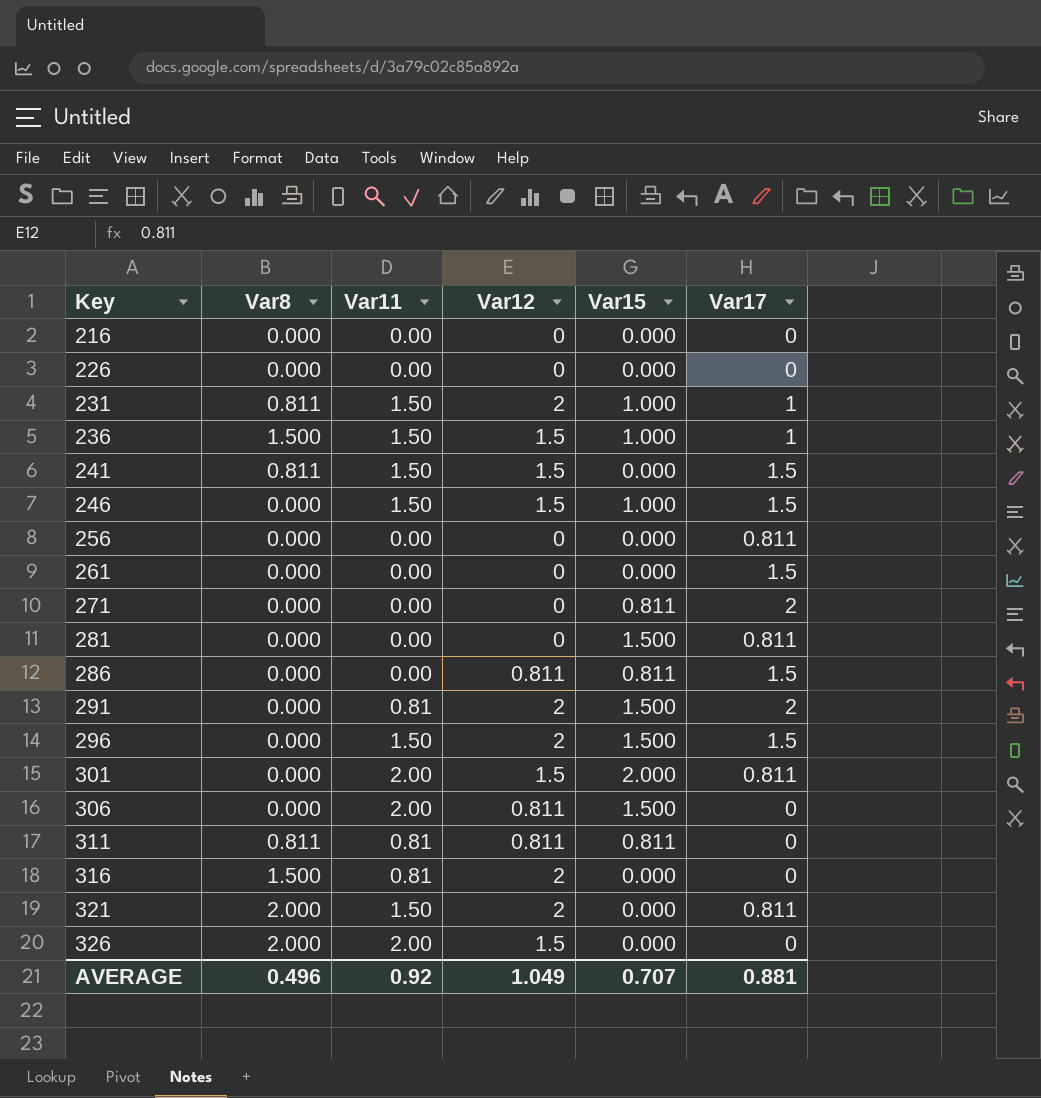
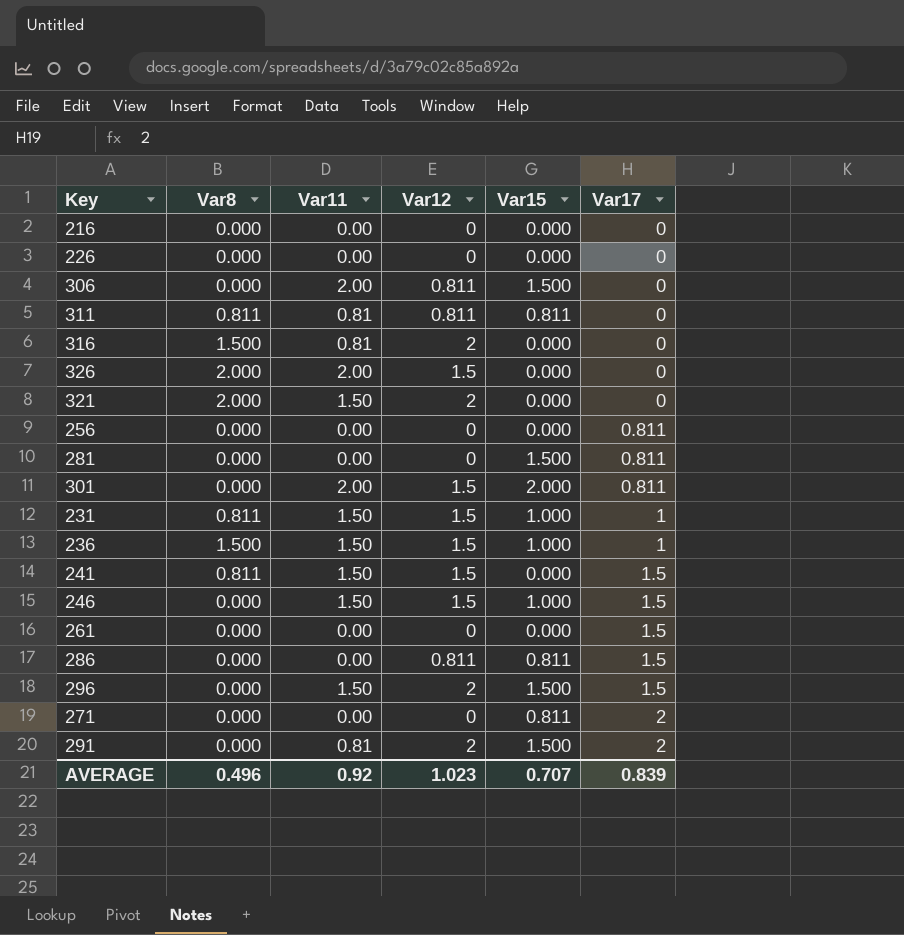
row order: Key ascending -> Var17 ascending
321 | Var17: 0.811 -> 0
231 | Var12: 2 -> 1.5
AVERAGE | Var12: 1.049 -> 1.023
AVERAGE | Var17: 0.881 -> 0.839

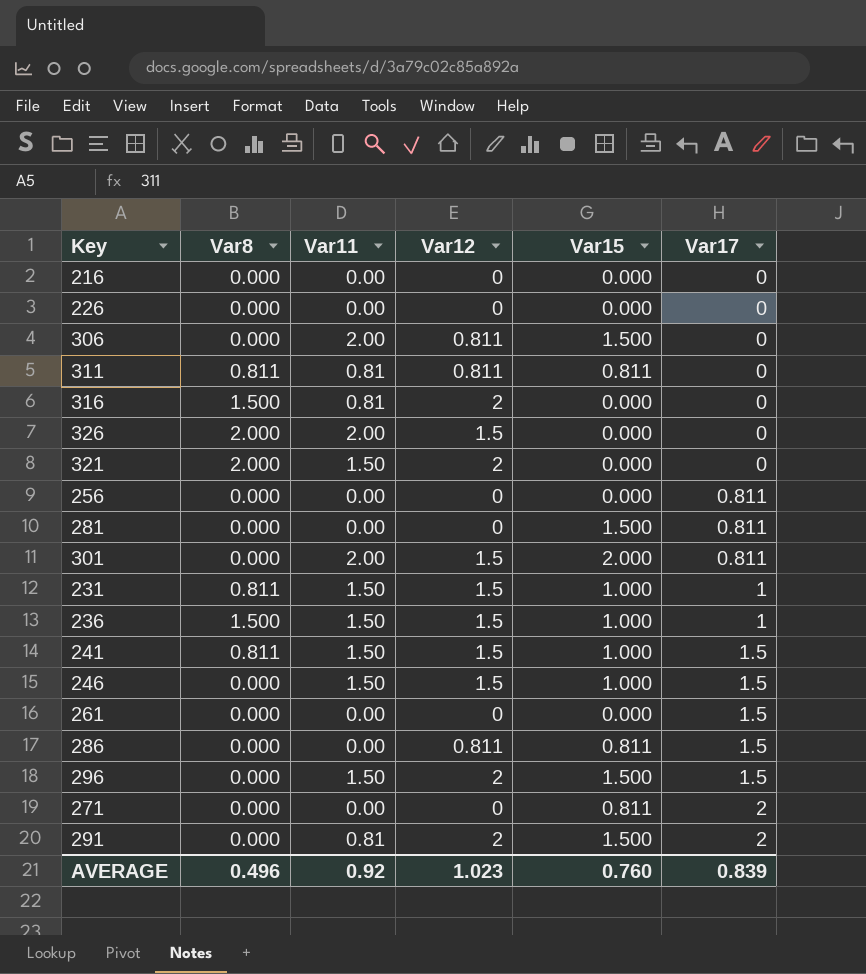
241 | Var15: 0.000 -> 1.000
AVERAGE | Var15: 0.707 -> 0.760

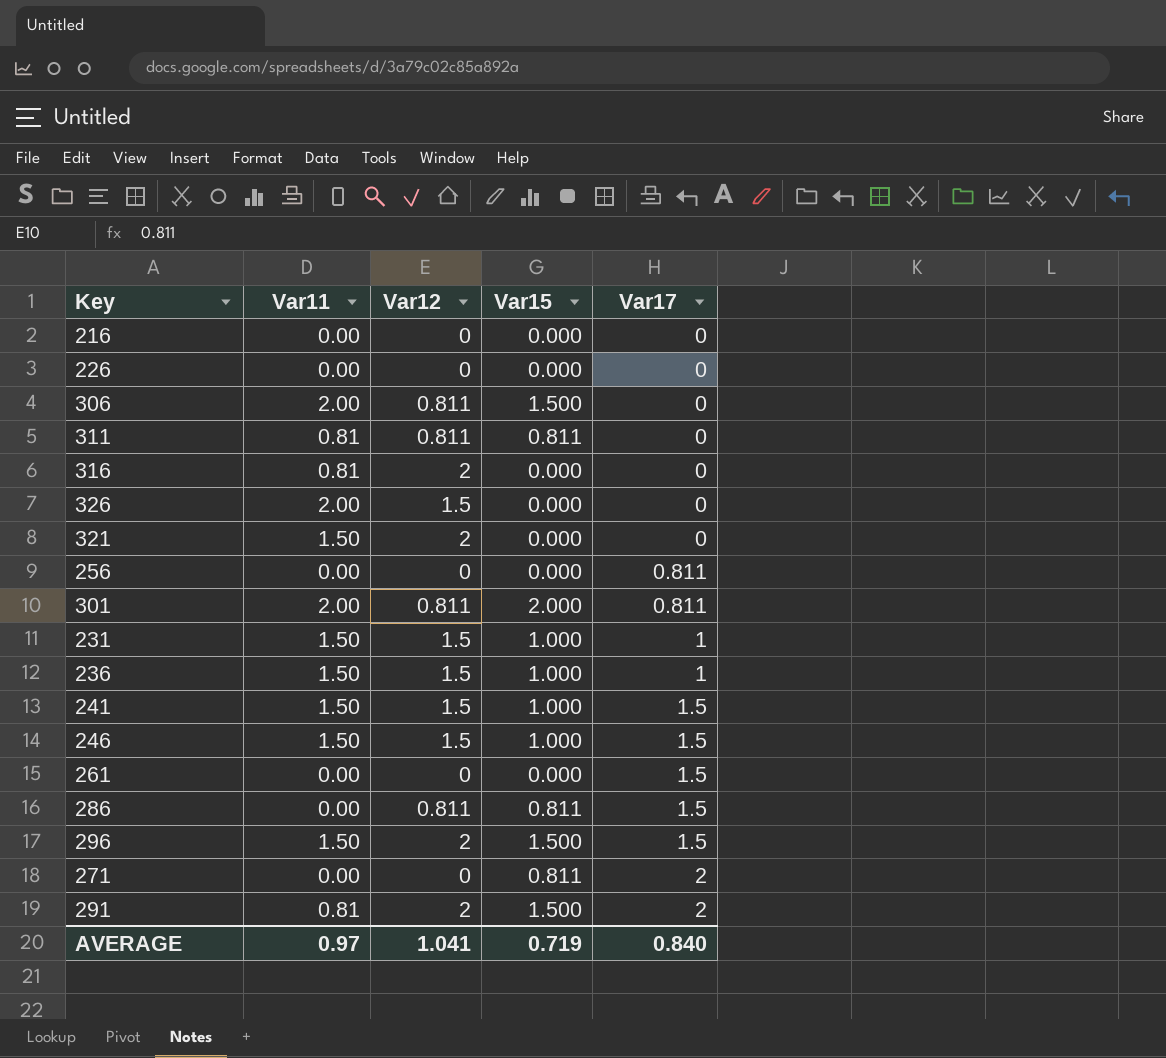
column Var8 | position: 2 -> none
row 281: 0.000 | 0.00 | 0 | 1.500 | 0.811 -> none
301 | Var12: 1.5 -> 0.811
AVERAGE | Var11: 0.92 -> 0.97
AVERAGE | Var12: 1.023 -> 1.041
AVERAGE | Var15: 0.760 -> 0.719
AVERAGE | Var17: 0.839 -> 0.840

